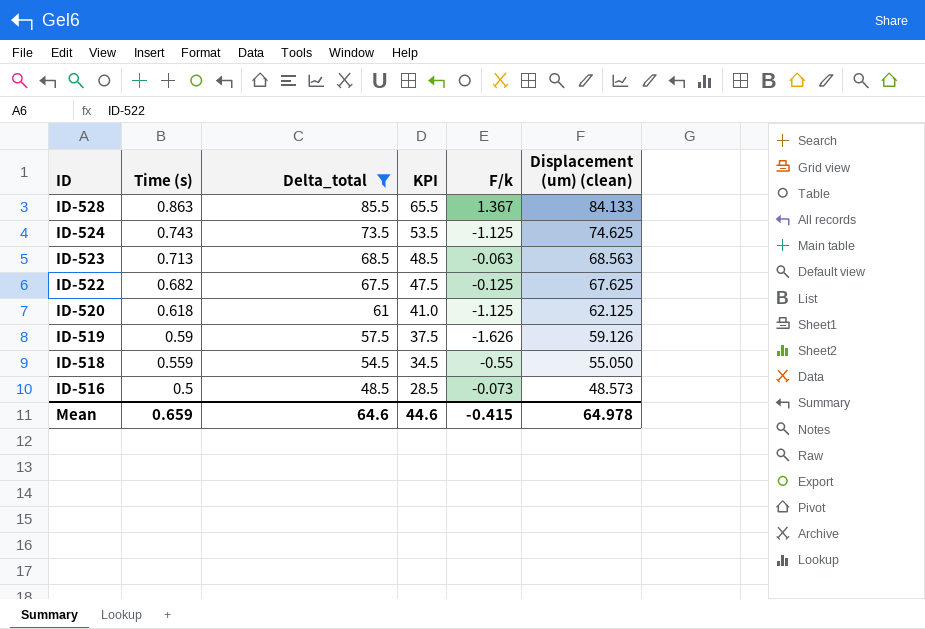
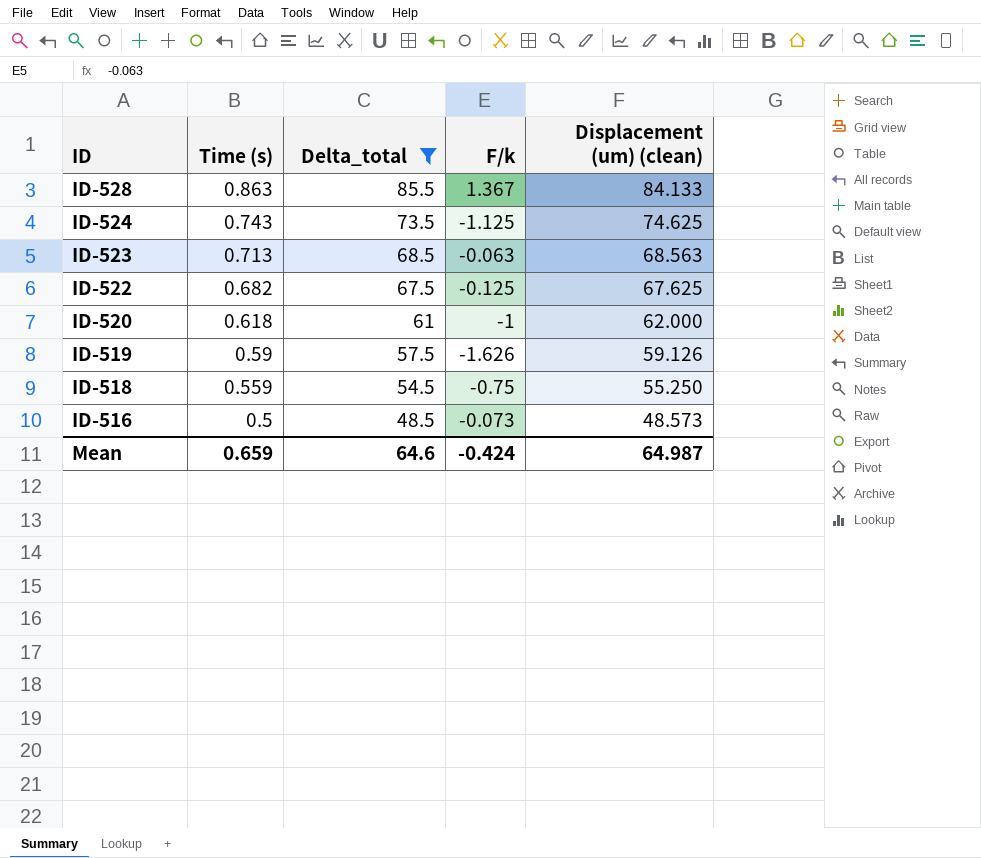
column KPI | formula: [Delta_total] - 20 -> none
ID-520 | F/k: -1.125 -> -1
ID-520 | Displacement (um) (clean): 62.125 -> 62.000
ID-518 | F/k: -0.55 -> -0.75
ID-518 | Displacement (um) (clean): 55.050 -> 55.250
Mean | F/k: -0.415 -> -0.424
Mean | Displacement (um) (clean): 64.978 -> 64.987

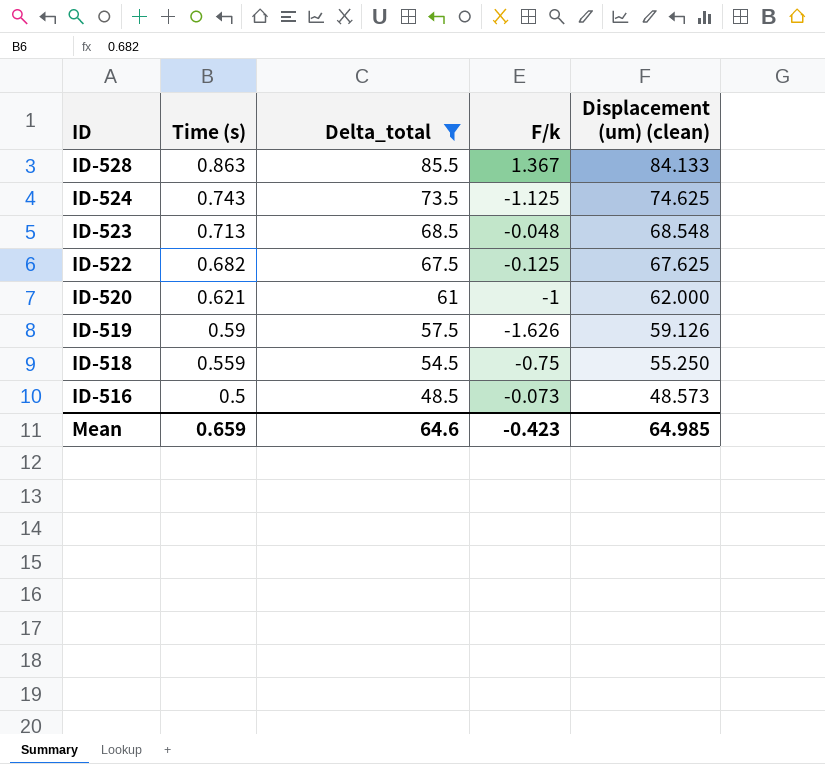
ID-523 | F/k: -0.063 -> -0.048
ID-523 | Displacement (um) (clean): 68.563 -> 68.548
ID-520 | Time (s): 0.618 -> 0.621
Mean | F/k: -0.424 -> -0.423
Mean | Displacement (um) (clean): 64.987 -> 64.985

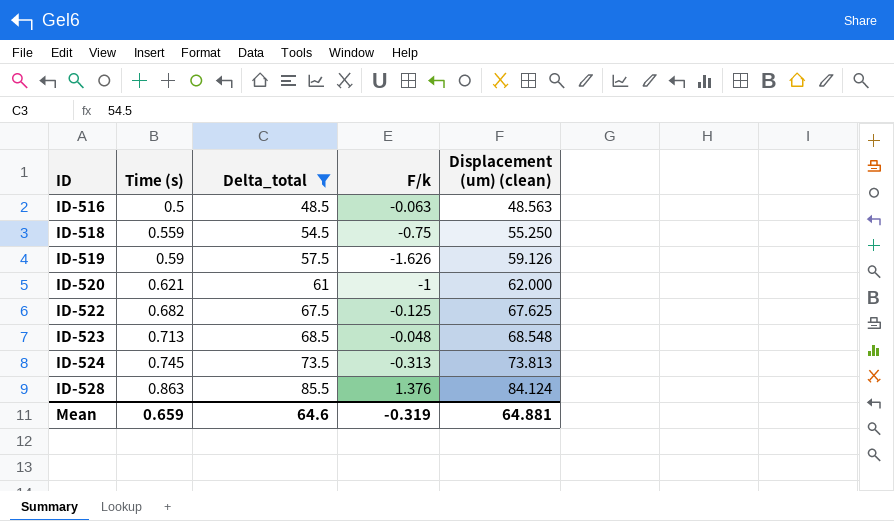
row order: ID descending -> ID ascending
ID-516 | F/k: -0.073 -> -0.063
ID-516 | Displacement (um) (clean): 48.573 -> 48.563
ID-524 | Time (s): 0.743 -> 0.745
ID-524 | F/k: -1.125 -> -0.313
ID-524 | Displacement (um) (clean): 74.625 -> 73.813
ID-528 | F/k: 1.367 -> 1.376
ID-528 | Displacement (um) (clean): 84.133 -> 84.124
Mean | F/k: -0.423 -> -0.319
Mean | Displacement (um) (clean): 64.985 -> 64.881

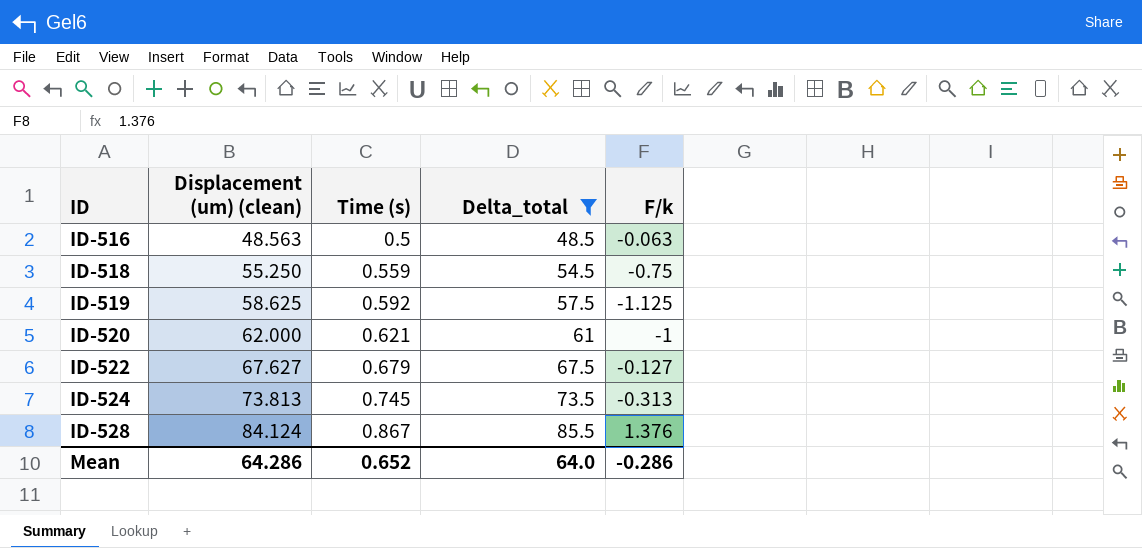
column Displacement (um) (clean) | position: 5 -> 2
row ID-523: 0.713 | 68.5 | -0.048 | 68.548 -> none
ID-519 | Displacement (um) (clean): 59.126 -> 58.625
ID-519 | Time (s): 0.59 -> 0.592
ID-519 | F/k: -1.626 -> -1.125
ID-522 | Displacement (um) (clean): 67.625 -> 67.627
ID-522 | Time (s): 0.682 -> 0.679
ID-522 | F/k: -0.125 -> -0.127
ID-528 | Time (s): 0.863 -> 0.867
Mean | Displacement (um) (clean): 64.881 -> 64.286
Mean | Time (s): 0.659 -> 0.652
Mean | Delta_total: 64.6 -> 64.0
Mean | F/k: -0.319 -> -0.286

